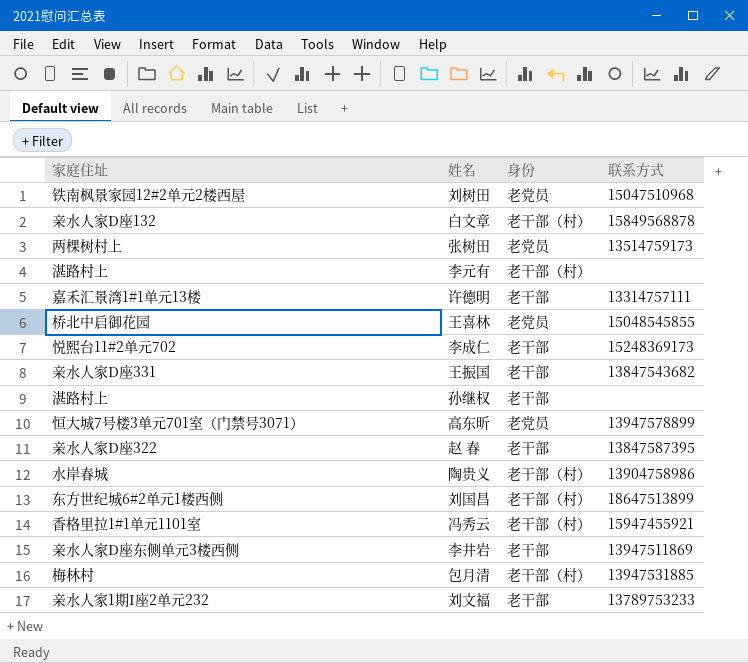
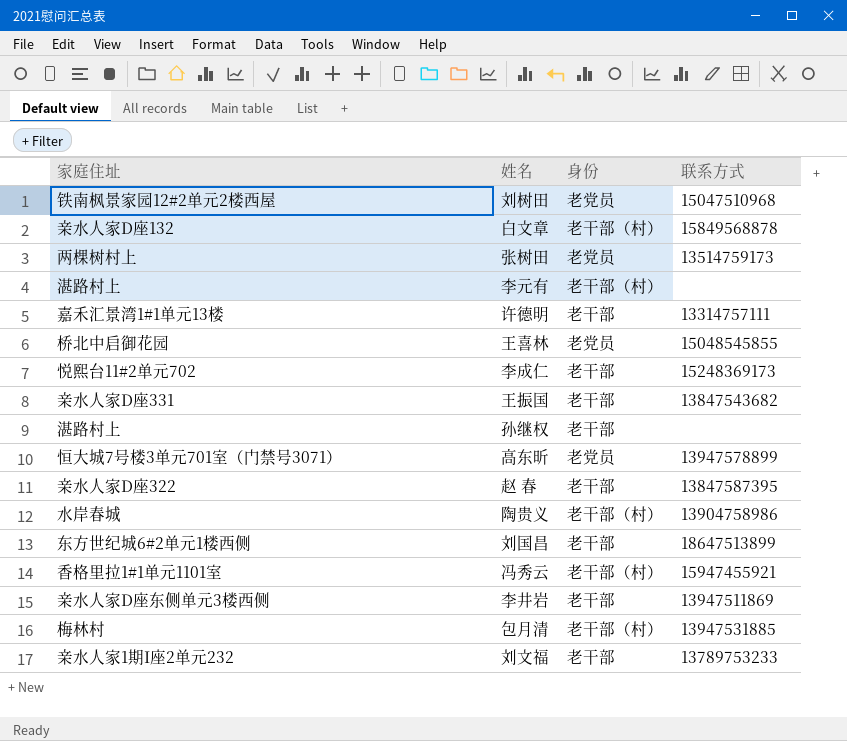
刘国昌 | 身份: 老干部（村） -> 老干部

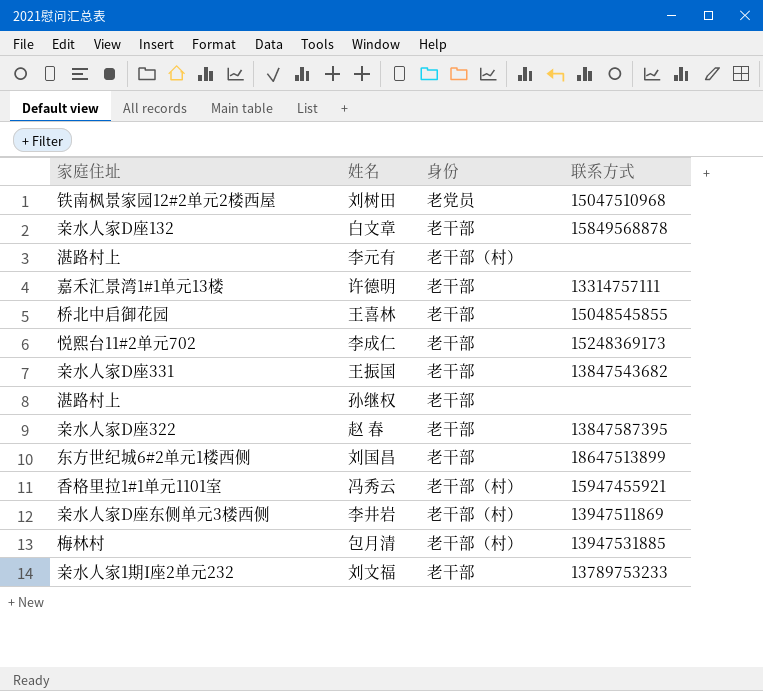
row 张树田: 两棵树村上 | 老党员 | 13514759173 -> none
row 高东昕: 恒大城7号楼3单元701室（门禁号3071） | 老党员 | 13947578899 -> none
row 陶贵义: 水岸春城 | 老干部（村） | 13904758986 -> none
白文章 | 身份: 老干部（村） -> 老干部
王喜林 | 身份: 老党员 -> 老干部
李井岩 | 身份: 老干部 -> 老干部（村）

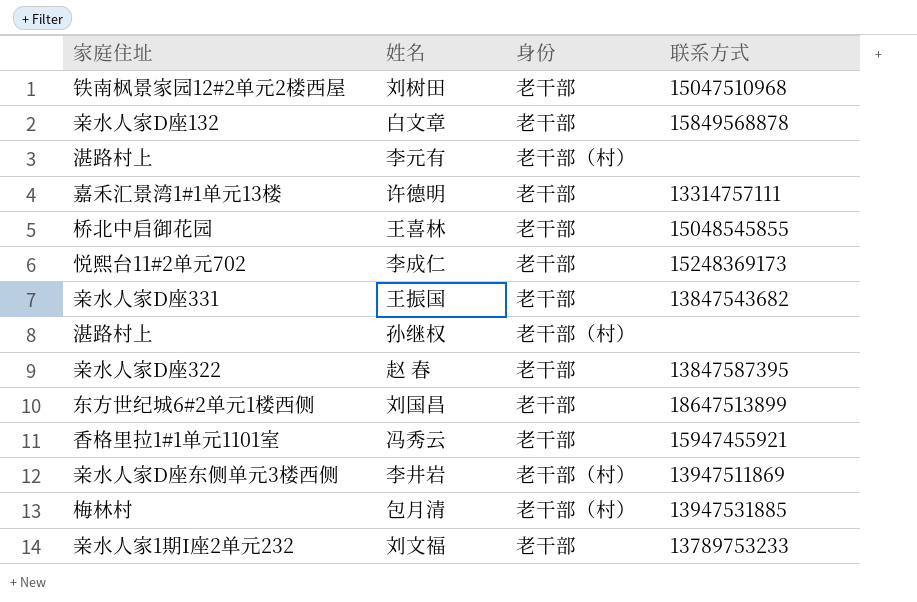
刘树田 | 身份: 老党员 -> 老干部
孙继权 | 身份: 老干部 -> 老干部（村）
冯秀云 | 身份: 老干部（村） -> 老干部

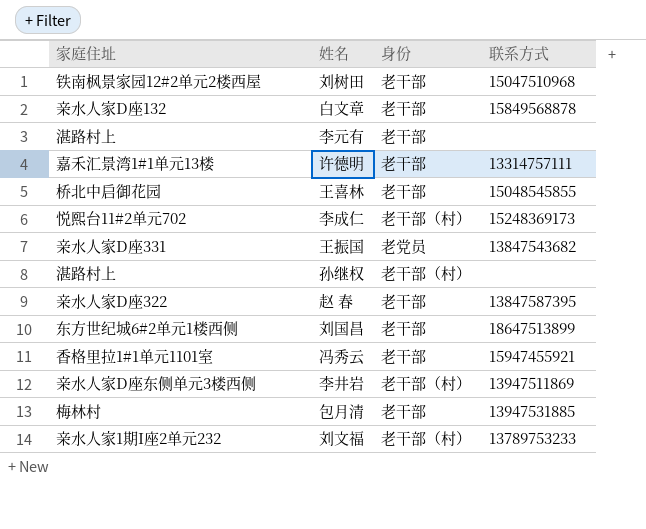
李元有 | 身份: 老干部（村） -> 老干部
李成仁 | 身份: 老干部 -> 老干部（村）
王振国 | 身份: 老干部 -> 老党员
包月清 | 身份: 老干部（村） -> 老干部
刘文福 | 身份: 老干部 -> 老干部（村）

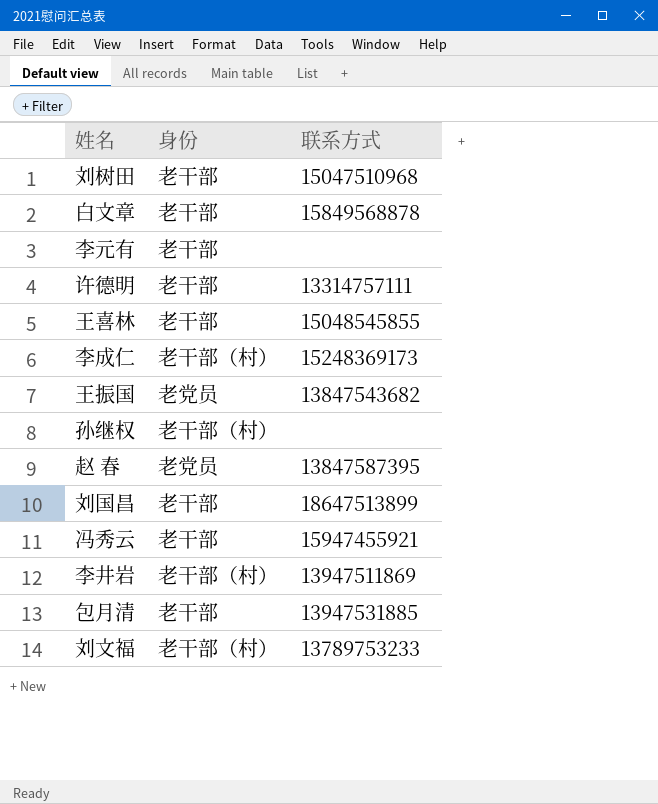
column 家庭住址 | position: 1 -> none
赵 春 | 身份: 老干部 -> 老党员

